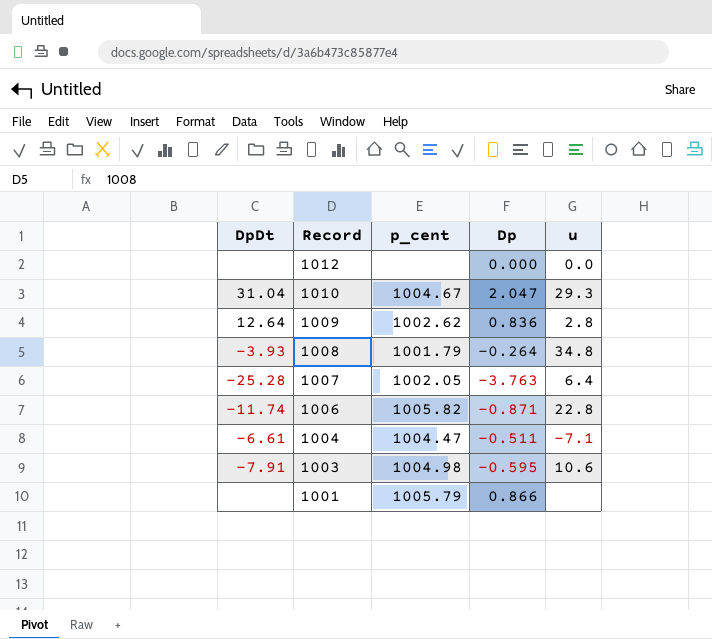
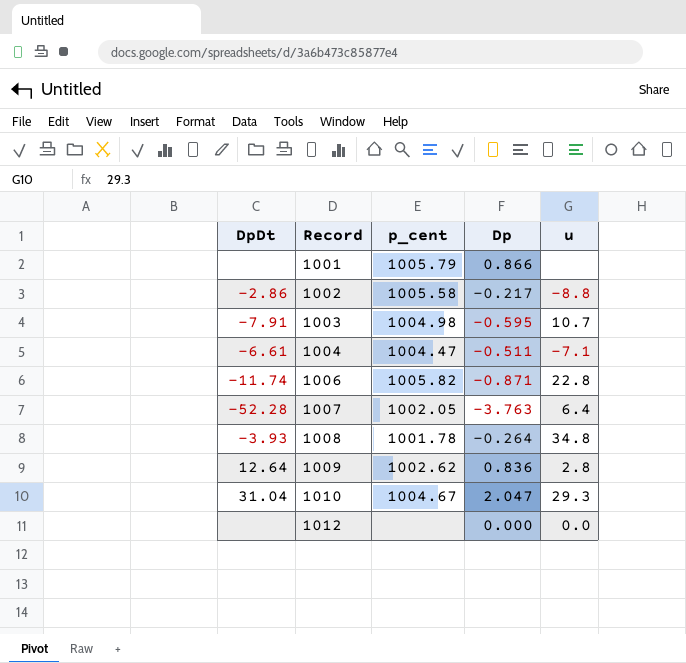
row order: Record descending -> Record ascending
row 1002: none -> -2.86 | 1005.58 | -0.217 | -8.8
1003 | u: 10.6 -> 10.7
1007 | DpDt: -25.28 -> -52.28
1008 | p_cent: 1001.79 -> 1001.78

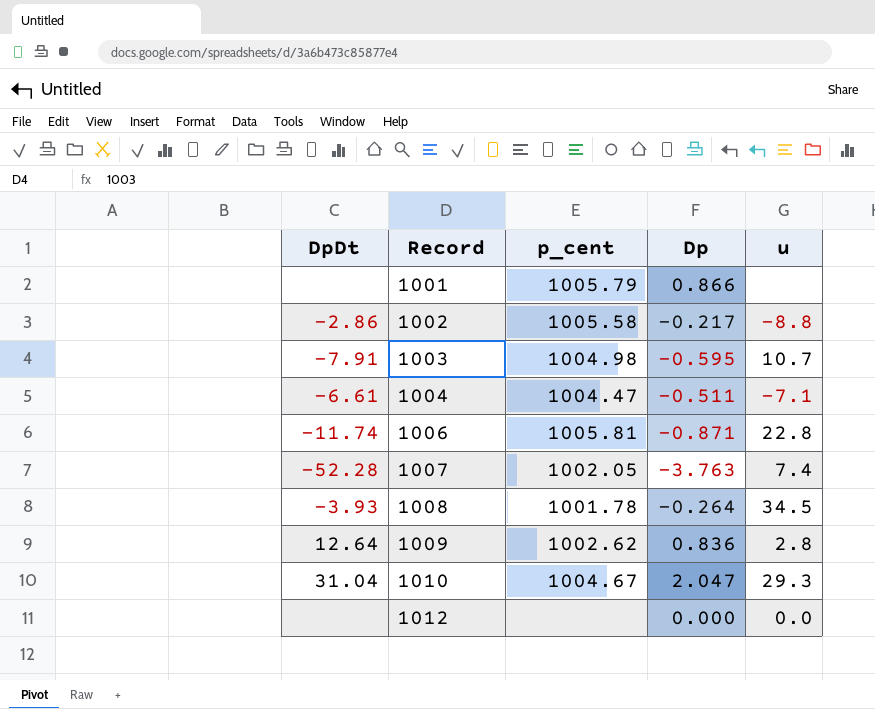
1006 | p_cent: 1005.82 -> 1005.81
1007 | u: 6.4 -> 7.4
1008 | u: 34.8 -> 34.5

